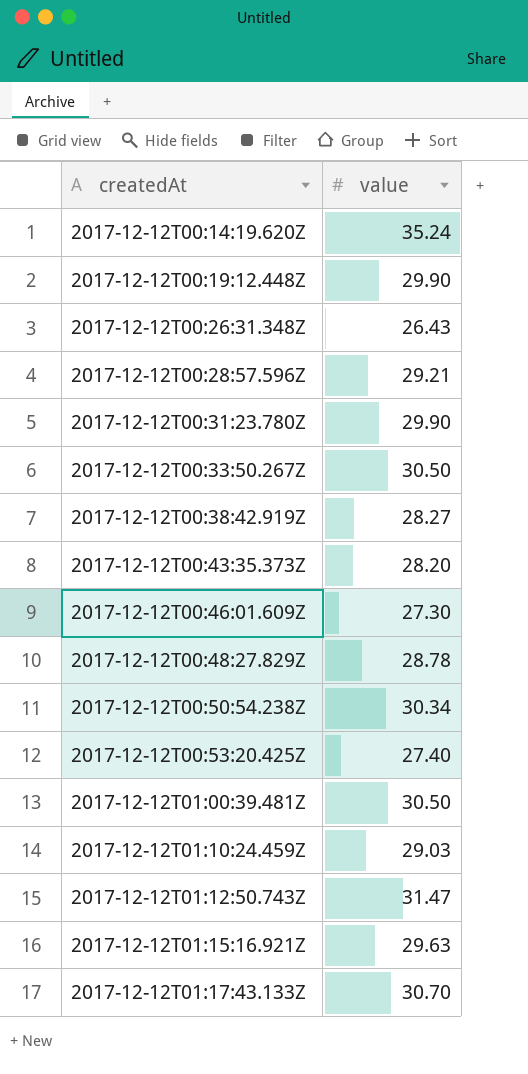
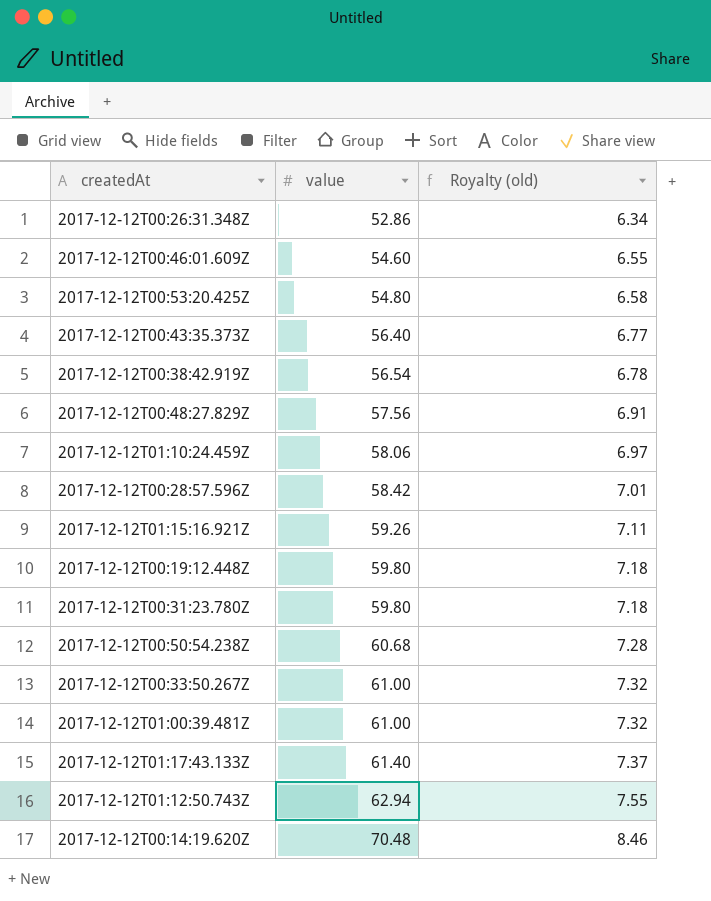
row order: createdAt ascending -> value ascending
column Royalty (old) | formula: none -> [value] * 0.12
2017-12-12T00:26:31.348Z | value: 26.43 -> 52.86
2017-12-12T00:46:01.609Z | value: 27.30 -> 54.60
2017-12-12T00:53:20.425Z | value: 27.40 -> 54.80
2017-12-12T00:43:35.373Z | value: 28.20 -> 56.40
2017-12-12T00:38:42.919Z | value: 28.27 -> 56.54
2017-12-12T00:48:27.829Z | value: 28.78 -> 57.56
2017-12-12T01:10:24.459Z | value: 29.03 -> 58.06
2017-12-12T00:28:57.596Z | value: 29.21 -> 58.42
2017-12-12T01:15:16.921Z | value: 29.63 -> 59.26
2017-12-12T00:19:12.448Z | value: 29.90 -> 59.80
2017-12-12T00:31:23.780Z | value: 29.90 -> 59.80
2017-12-12T00:50:54.238Z | value: 30.34 -> 60.68
2017-12-12T00:33:50.267Z | value: 30.50 -> 61.00
2017-12-12T01:00:39.481Z | value: 30.50 -> 61.00
2017-12-12T01:17:43.133Z | value: 30.70 -> 61.40
2017-12-12T01:12:50.743Z | value: 31.47 -> 62.94
2017-12-12T00:14:19.620Z | value: 35.24 -> 70.48

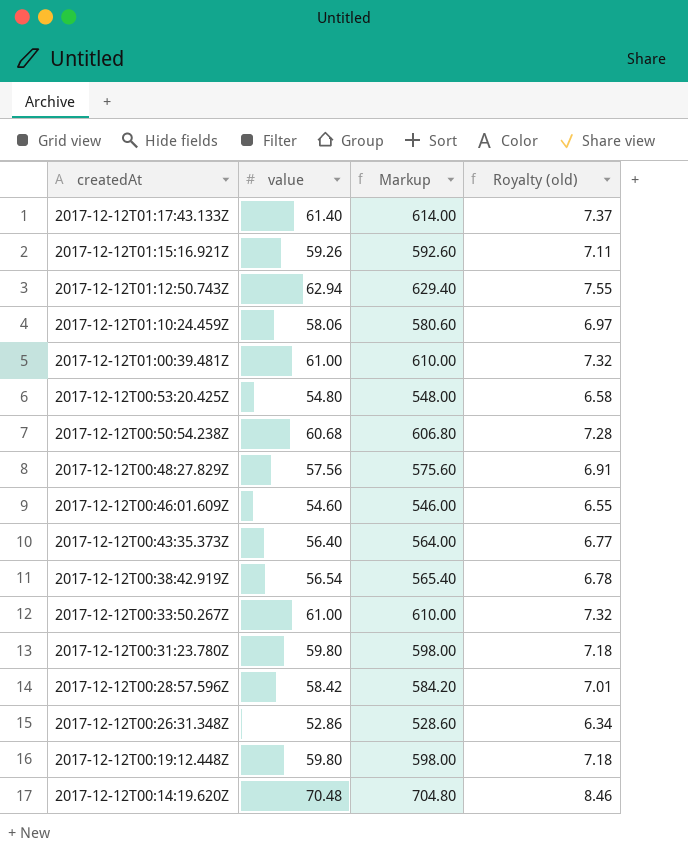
row order: value ascending -> createdAt descending
column Markup | formula: none -> [value] * 10

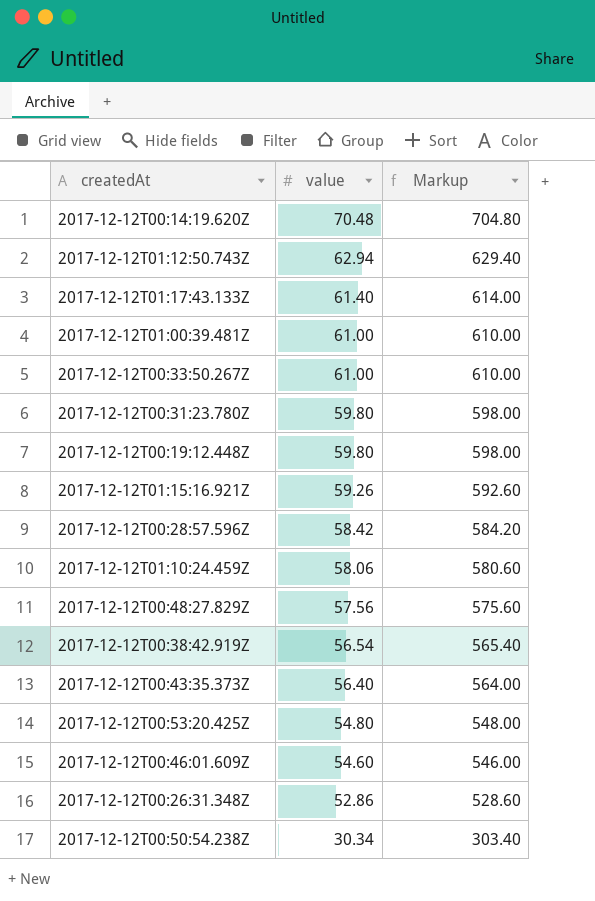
row order: createdAt descending -> value descending
column Royalty (old) | formula: [value] * 0.12 -> none
2017-12-12T00:50:54.238Z | value: 60.68 -> 30.34
2017-12-12T00:50:54.238Z | Markup: 606.80 -> 303.40

